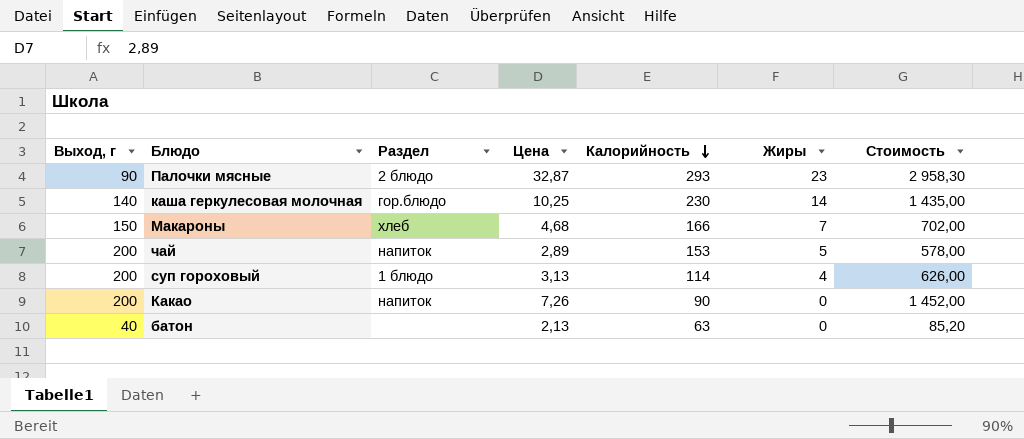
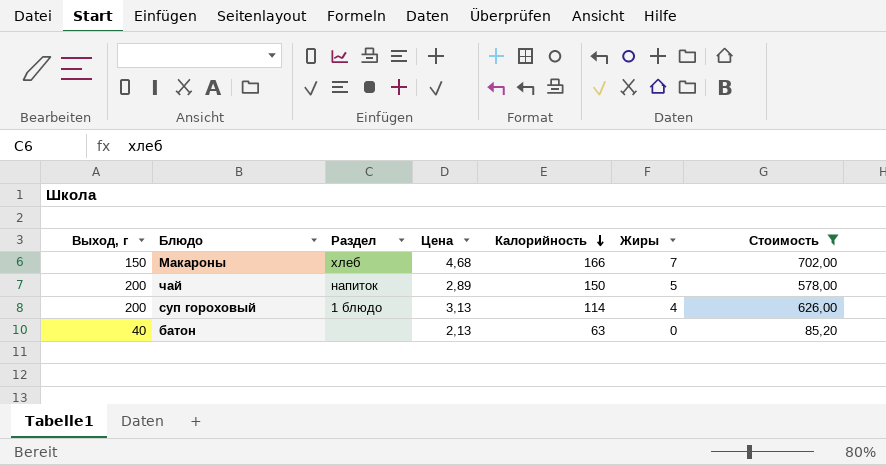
filter: none -> Стоимость <= 702,00
чай | Калорийность: 153 -> 150

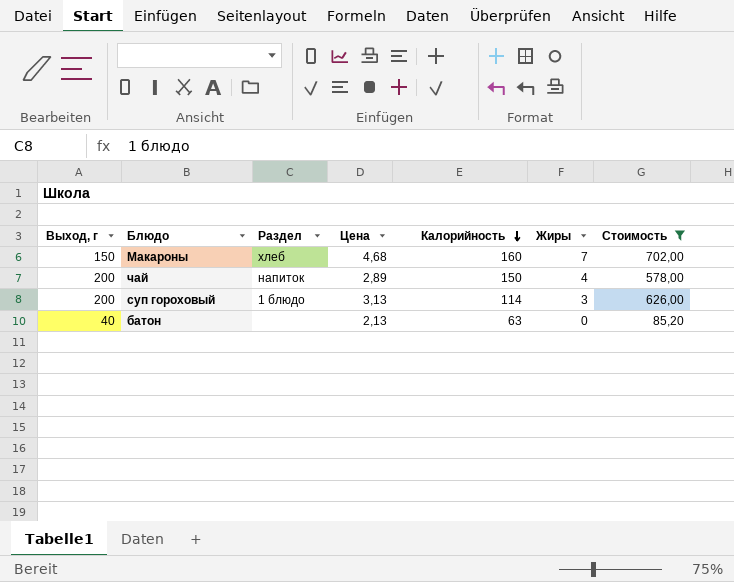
Макароны | Калорийность: 166 -> 160
чай | Жиры: 5 -> 4
суп гороховый | Жиры: 4 -> 3

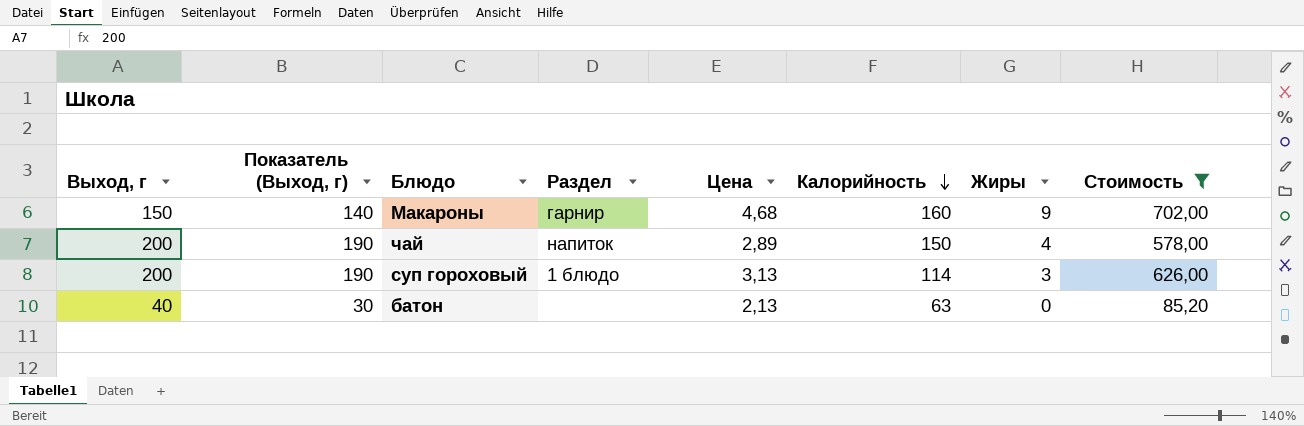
column Показатель (Выход, г) | formula: none -> [Выход, г] - 10
Макароны | Раздел: хлеб -> гарнир
Макароны | Жиры: 7 -> 9

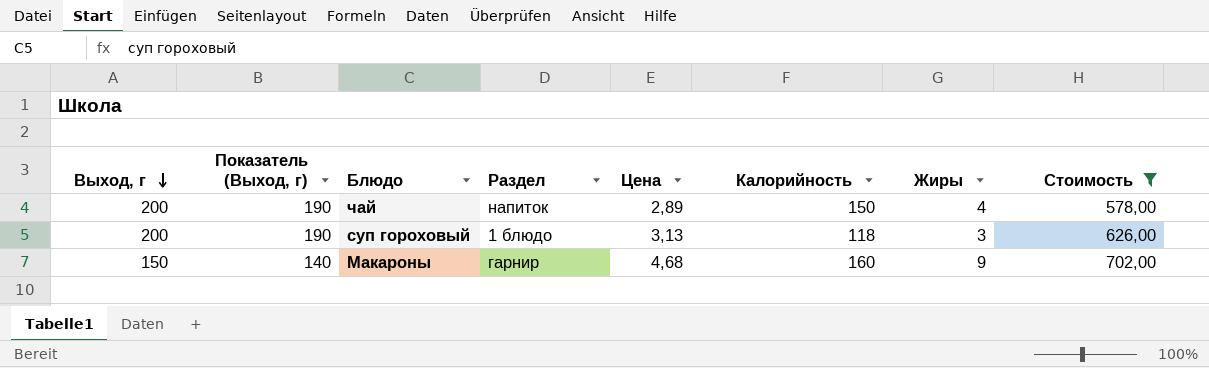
row order: Калорийность descending -> Выход, г descending
row батон: 40 | 30 | none | 2,13 | 63 | 0 | 85,20 -> none
суп гороховый | Калорийность: 114 -> 118

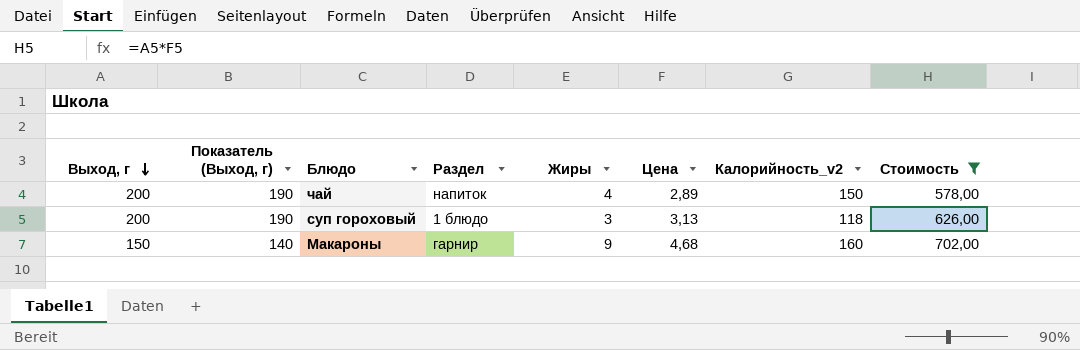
column Жиры | position: 7 -> 5
column name: Калорийность -> Калорийность_v2

